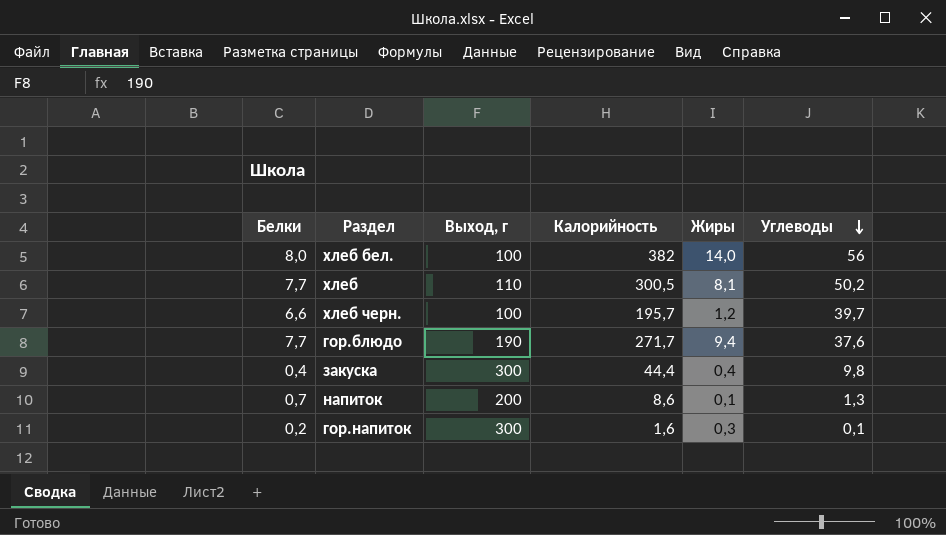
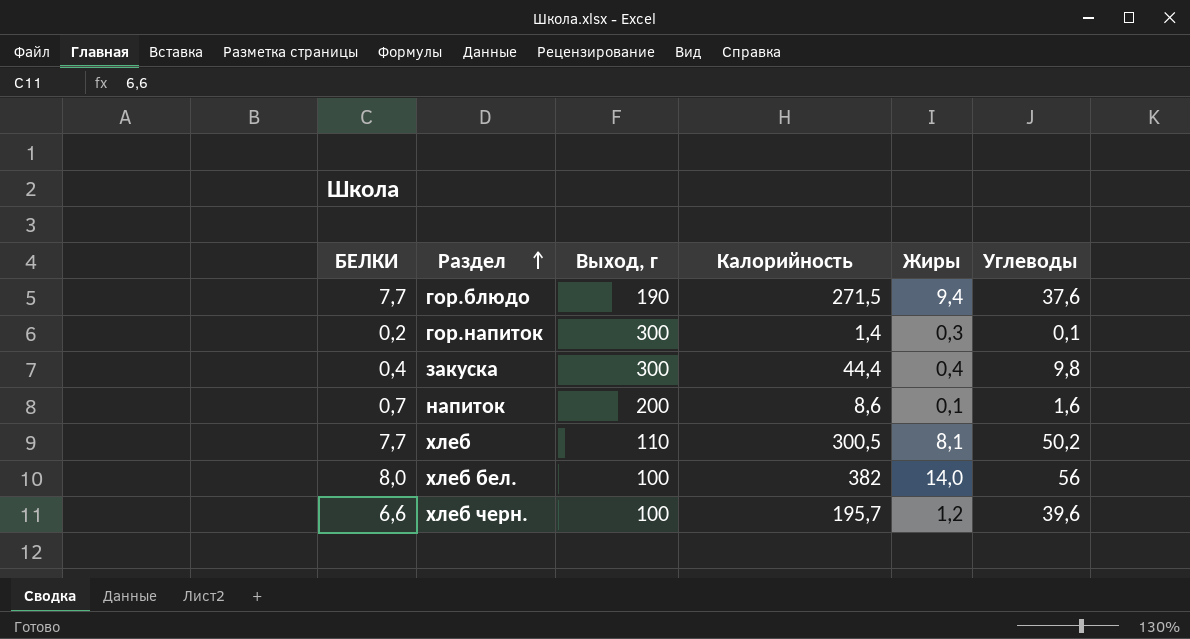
row order: Углеводы descending -> Раздел ascending
column name: Белки -> БЕЛКИ
гор.блюдо | Калорийность: 271,7 -> 271,5
гор.напиток | Калорийность: 1,6 -> 1,4
напиток | Углеводы: 1,3 -> 1,6
хлеб черн. | Углеводы: 39,7 -> 39,6

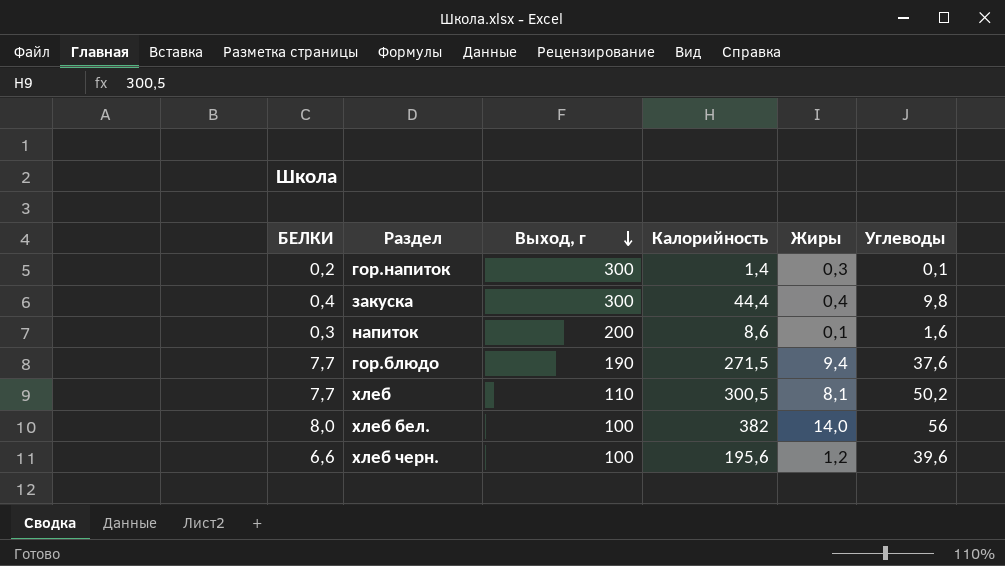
row order: Раздел ascending -> Выход, г descending
напиток | БЕЛКИ: 0,7 -> 0,3
хлеб черн. | Калорийность: 195,7 -> 195,6

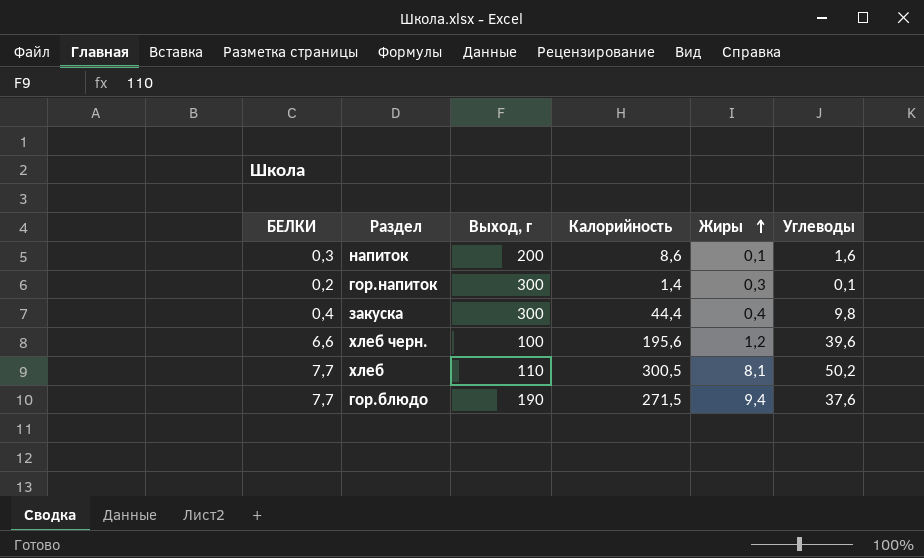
row order: Выход, г descending -> Жиры ascending
row хлеб бел.: 8,0 | 100 | 382 | 14,0 | 56 -> none

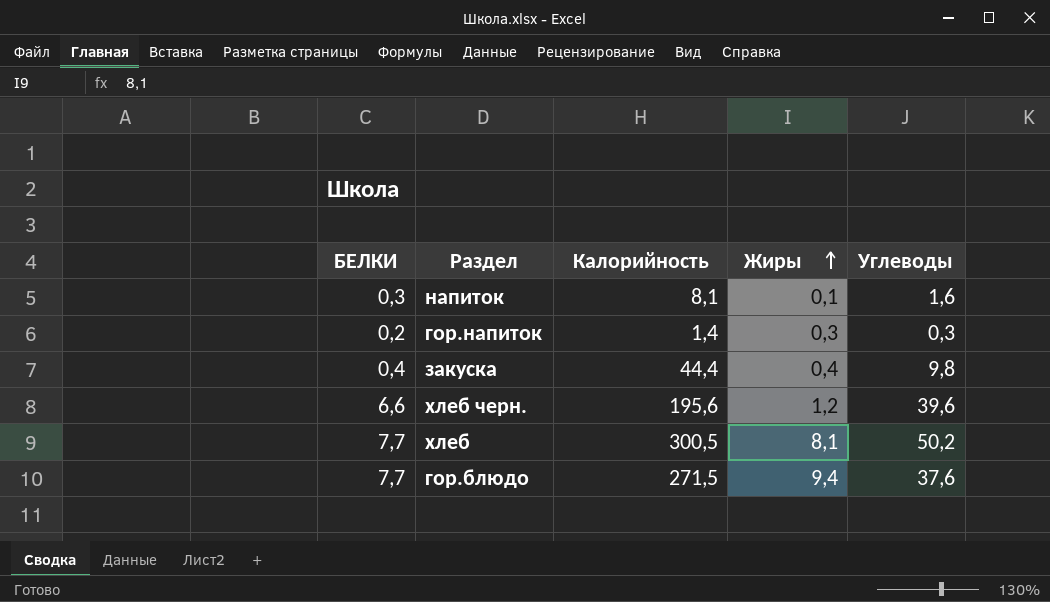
column Выход, г | position: 3 -> none
напиток | Калорийность: 8,6 -> 8,1
гор.напиток | Углеводы: 0,1 -> 0,3

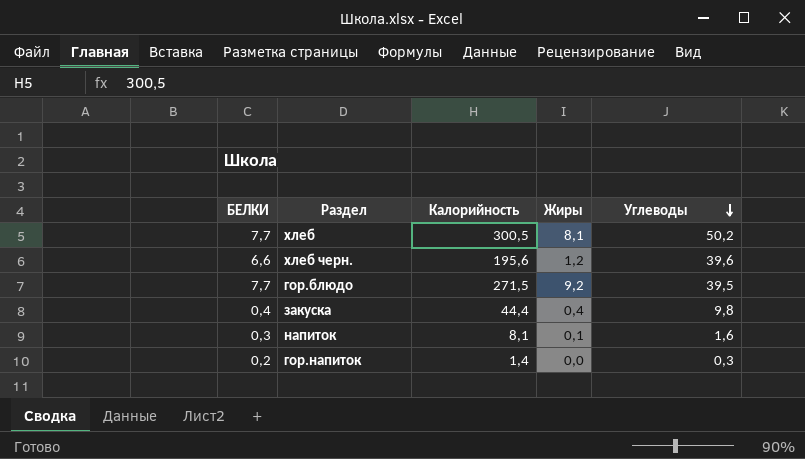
row order: Жиры ascending -> Углеводы descending
гор.блюдо | Жиры: 9,4 -> 9,2
гор.блюдо | Углеводы: 37,6 -> 39,5
гор.напиток | Жиры: 0,3 -> 0,0

